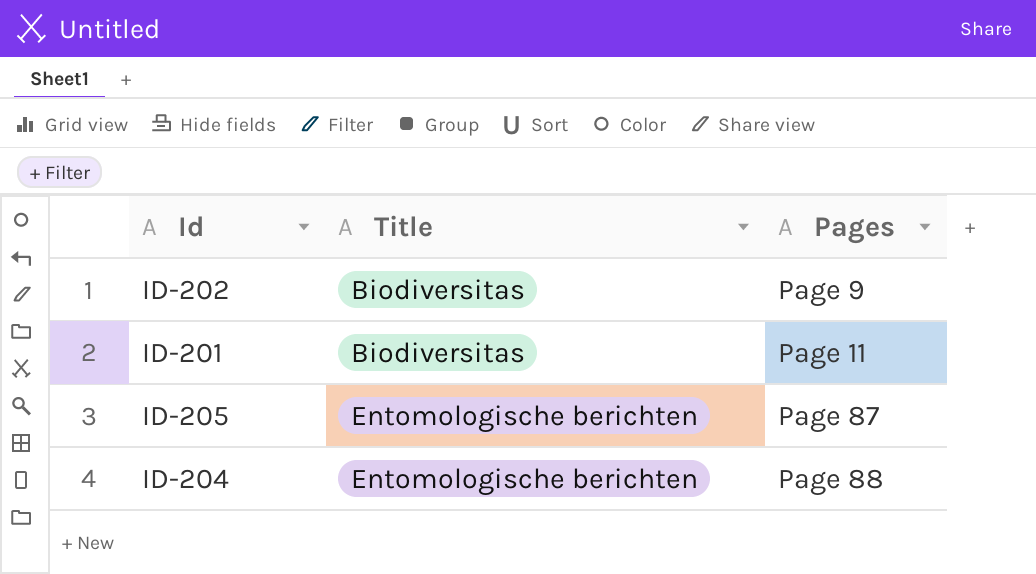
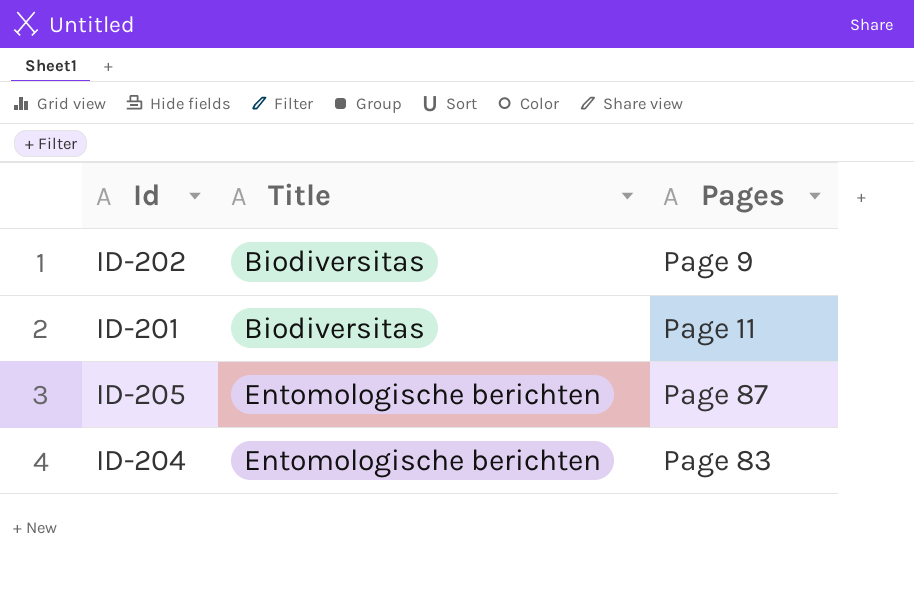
ID-204 | Pages: Page 88 -> Page 83

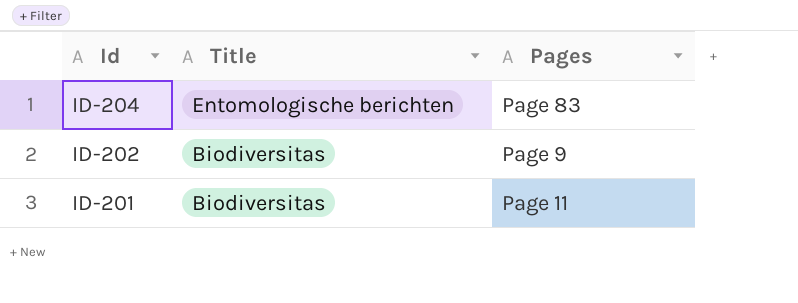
row order: Title ascending -> Id descending
row ID-205: Entomologische berichten | Page 87 -> none

